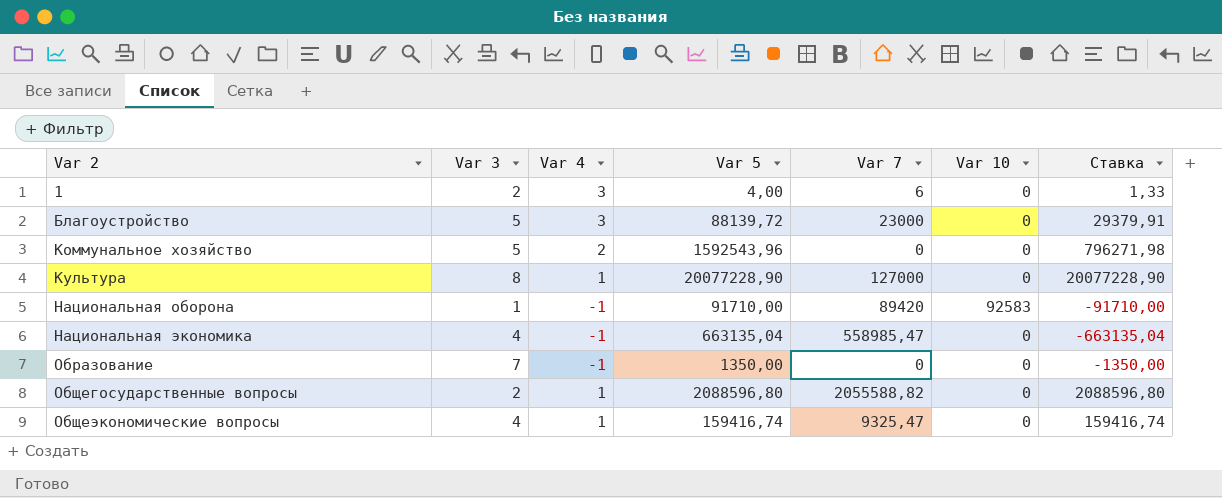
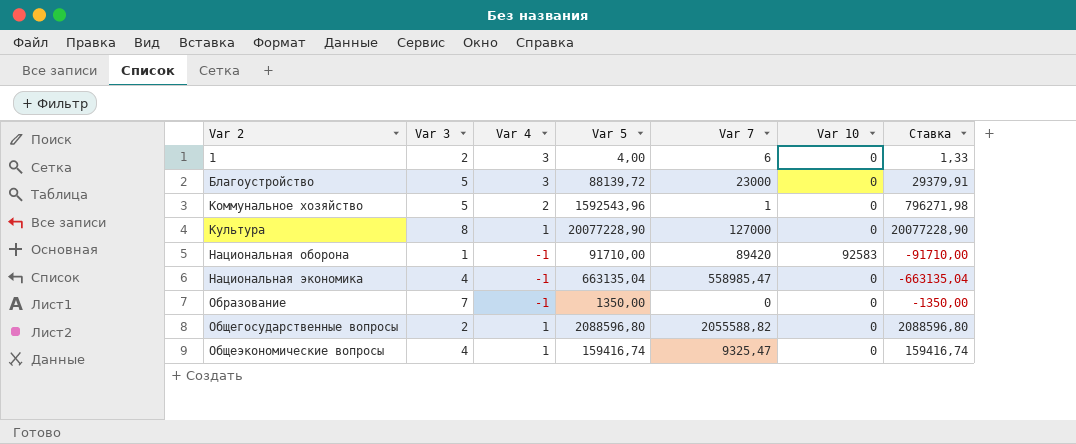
Коммунальное хозяйство | Var 7: 0 -> 1

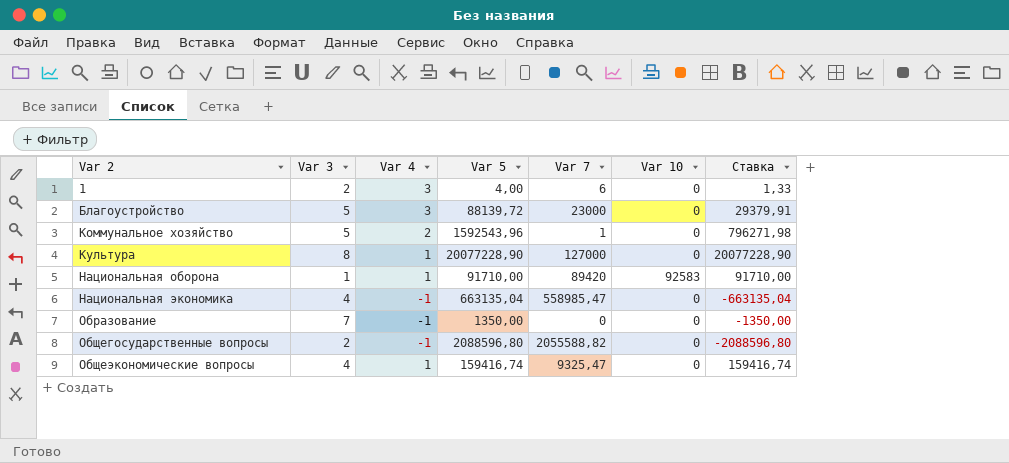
Национальная оборона | Var 4: -1 -> 1
Национальная оборона | Ставка: -91710,00 -> 91710,00
Общегосударственные вопросы | Var 4: 1 -> -1
Общегосударственные вопросы | Ставка: 2088596,80 -> -2088596,80

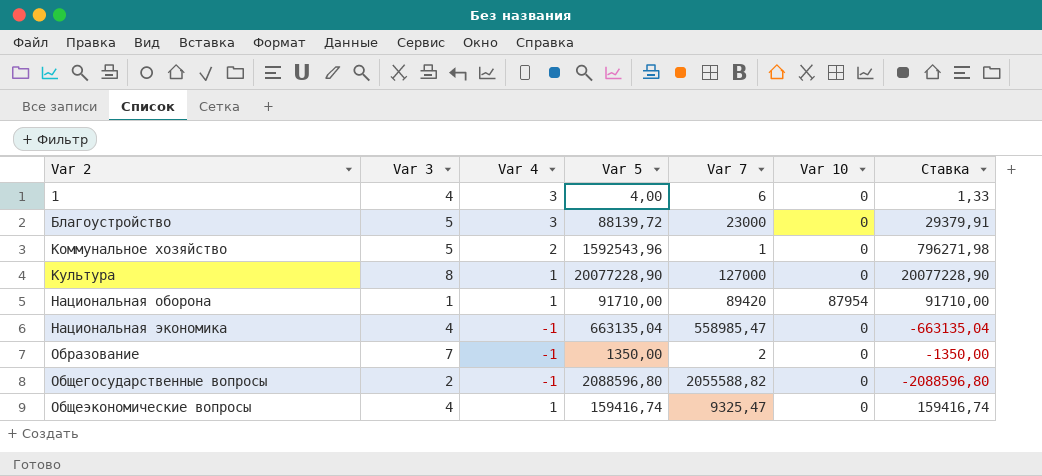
1 | Var 3: 2 -> 4
Национальная оборона | Var 10: 92583 -> 87954
Образование | Var 7: 0 -> 2

